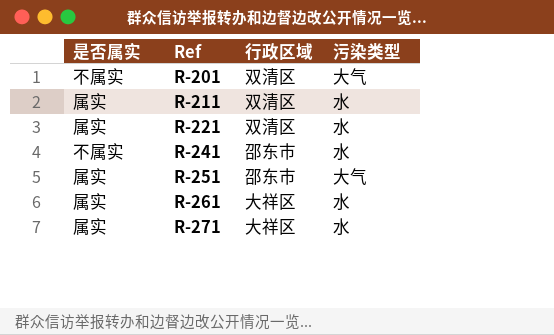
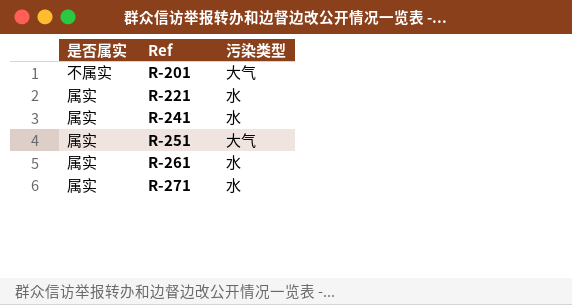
column 行政区域 | position: 3 -> none
row R-211: 属实 | 双清区 | 水 -> none
R-241 | 是否属实: 不属实 -> 属实

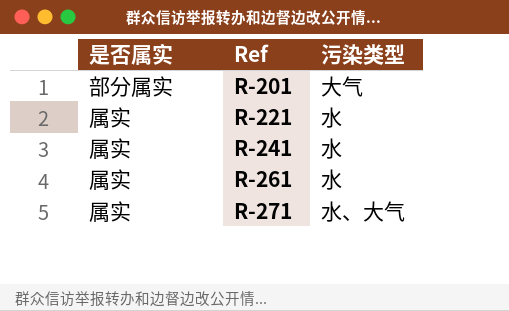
row R-251: 属实 | 大气 -> none
R-201 | 是否属实: 不属实 -> 部分属实
R-271 | 污染类型: 水 -> 水、大气

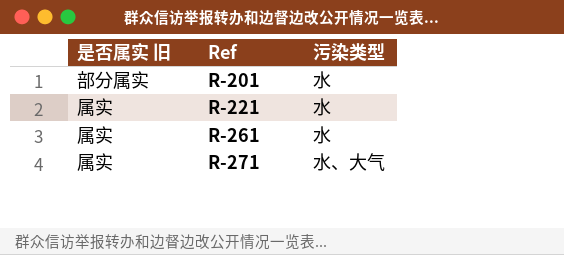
column name: 是否属实 -> 是否属实 旧
row R-241: 属实 | 水 -> none
R-201 | 污染类型: 大气 -> 水

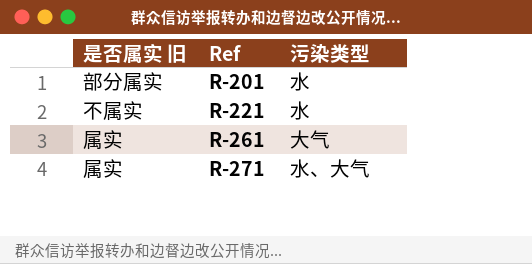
R-221 | 是否属实 旧: 属实 -> 不属实
R-261 | 污染类型: 水 -> 大气

